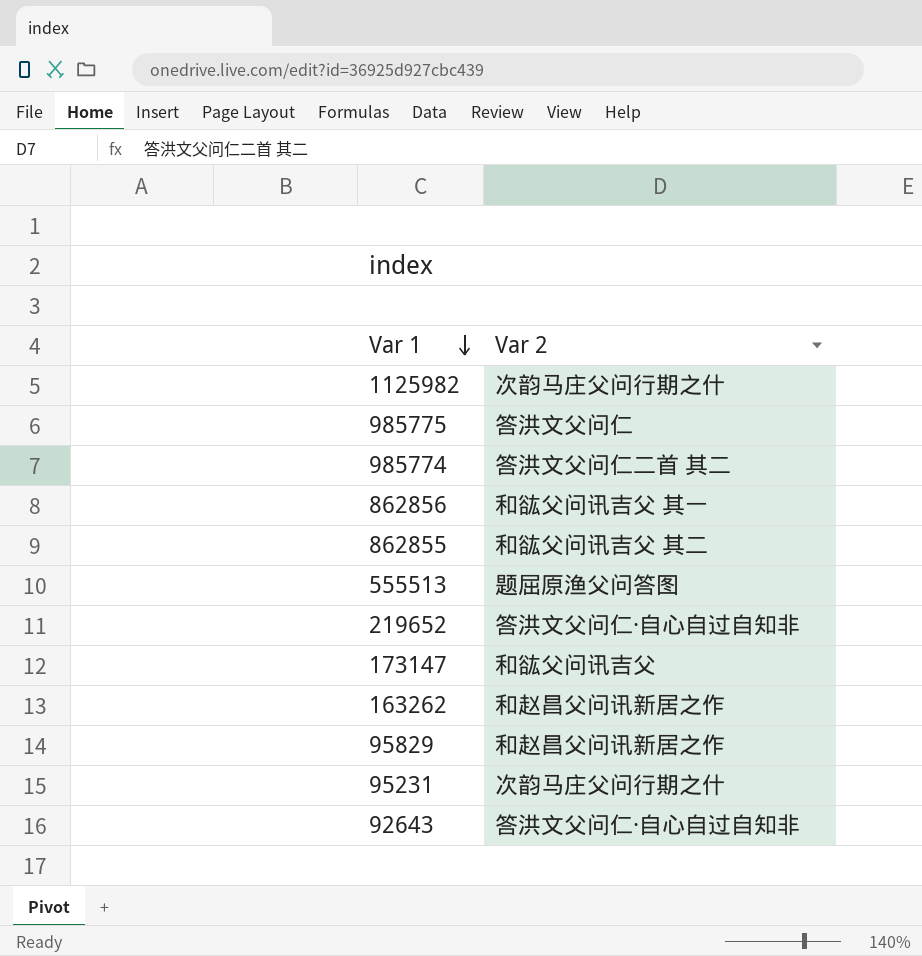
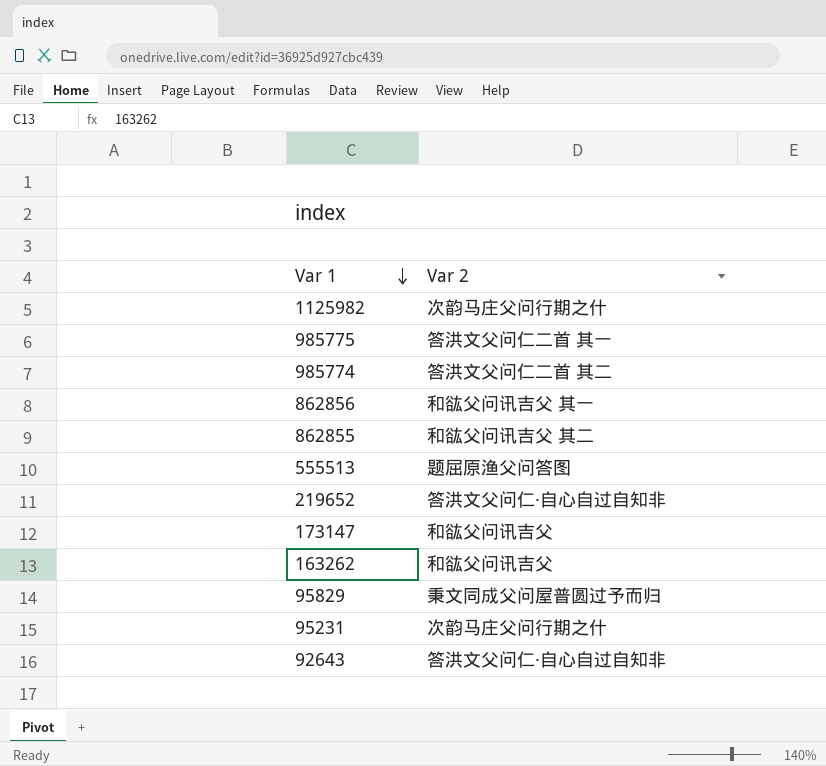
985775 | Var 2: 答洪文父问仁 -> 答洪文父问仁二首 其一
163262 | Var 2: 和赵昌父问讯新居之作 -> 和谹父问讯吉父
95829 | Var 2: 和赵昌父问讯新居之作 -> 秉文同成父问屋普圆过予而归

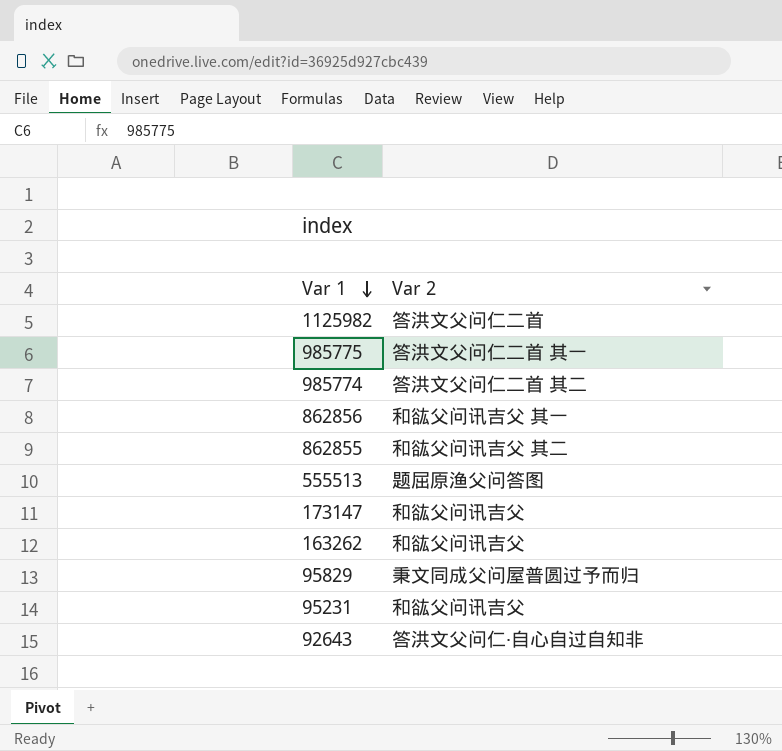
row 219652: 答洪文父问仁·自心自过自知非 -> none
1125982 | Var 2: 次韵马庄父问行期之什 -> 答洪文父问仁二首
95231 | Var 2: 次韵马庄父问行期之什 -> 和谹父问讯吉父

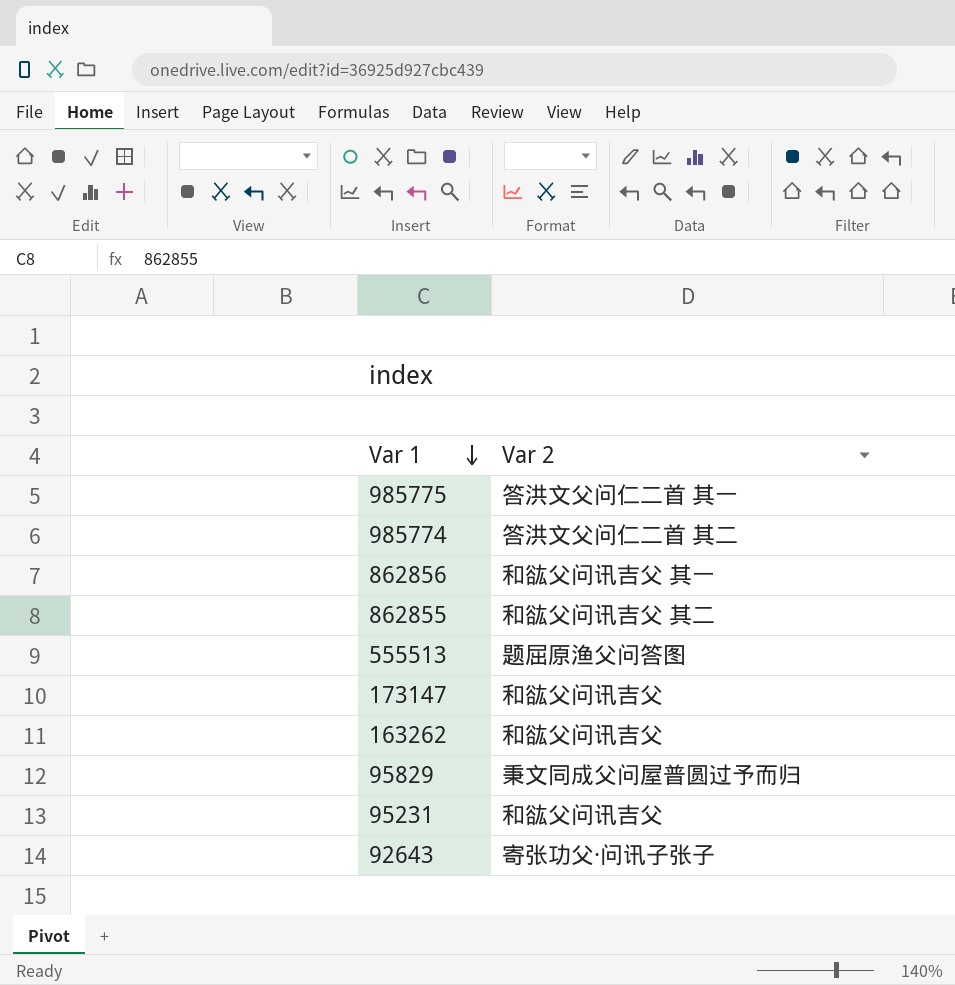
row 1125982: 答洪文父问仁二首 -> none
92643 | Var 2: 答洪文父问仁·自心自过自知非 -> 寄张功父·问讯子张子

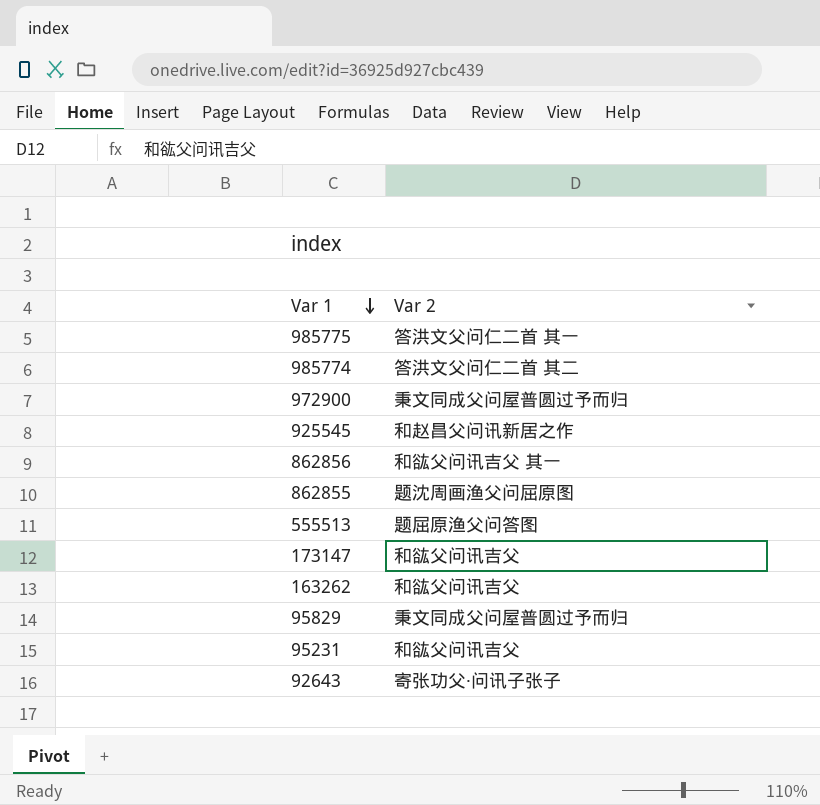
row 972900: none -> 秉文同成父问屋普圆过予而归
row 925545: none -> 和赵昌父问讯新居之作
862855 | Var 2: 和谹父问讯吉父 其二 -> 题沈周画渔父问屈原图

